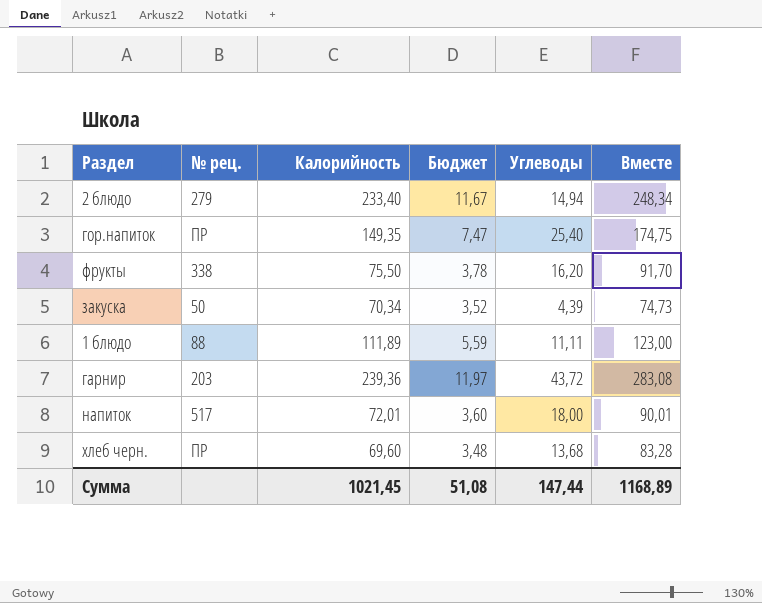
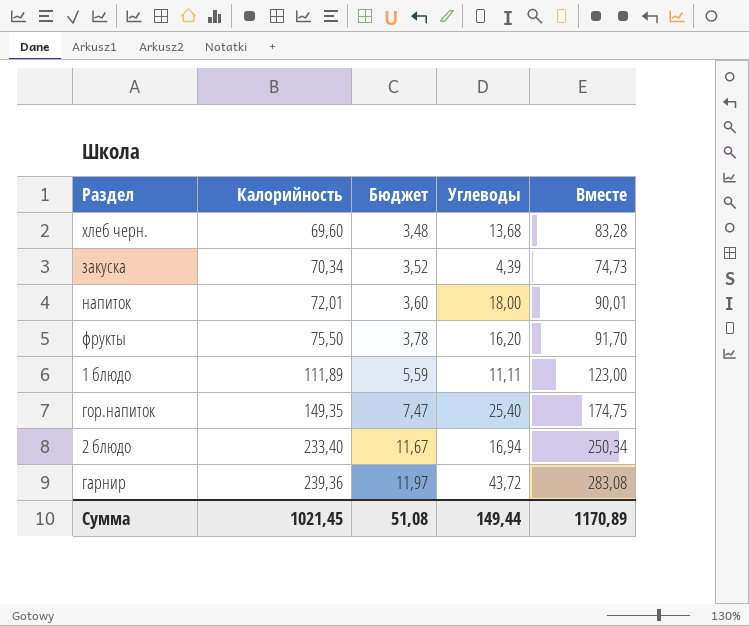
row order: none -> Калорийность ascending
column № рец. | position: 2 -> none
2 блюдо | Углеводы: 14,94 -> 16,94
2 блюдо | Вместе: 248,34 -> 250,34
Сумма | Углеводы: 147,44 -> 149,44
Сумма | Вместе: 1168,89 -> 1170,89

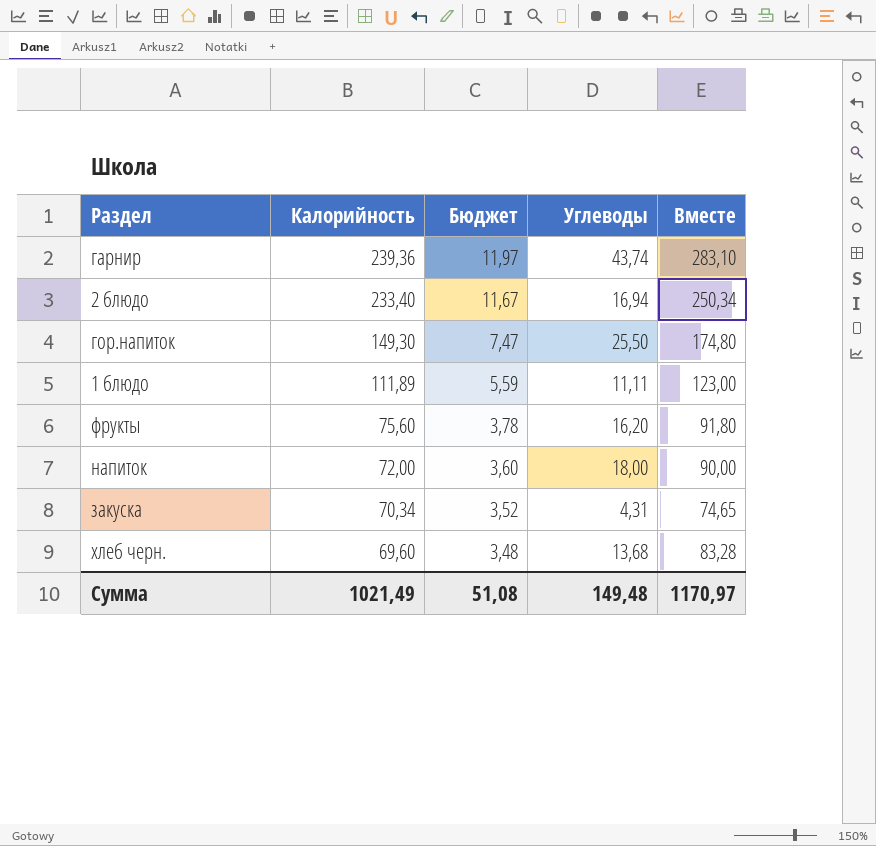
row order: Калорийность ascending -> Калорийность descending
гарнир | Углеводы: 43,72 -> 43,74
гарнир | Вместе: 283,08 -> 283,10
гор.напиток | Калорийность: 149,35 -> 149,30
гор.напиток | Углеводы: 25,40 -> 25,50
гор.напиток | Вместе: 174,75 -> 174,80
фрукты | Калорийность: 75,50 -> 75,60
фрукты | Вместе: 91,70 -> 91,80
напиток | Калорийность: 72,01 -> 72,00
напиток | Вместе: 90,01 -> 90,00
закуска | Углеводы: 4,39 -> 4,31
закуска | Вместе: 74,73 -> 74,65
Сумма | Калорийность: 1021,45 -> 1021,49
Сумма | Углеводы: 149,44 -> 149,48
Сумма | Вместе: 1170,89 -> 1170,97

